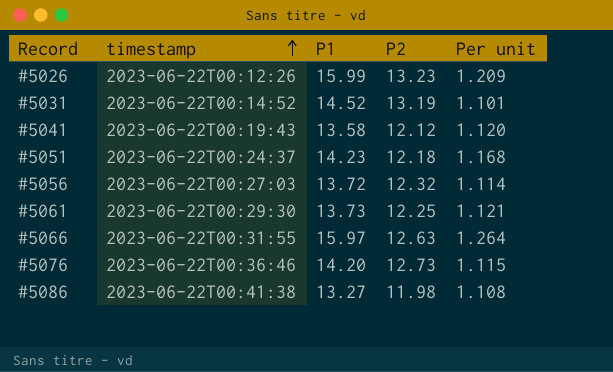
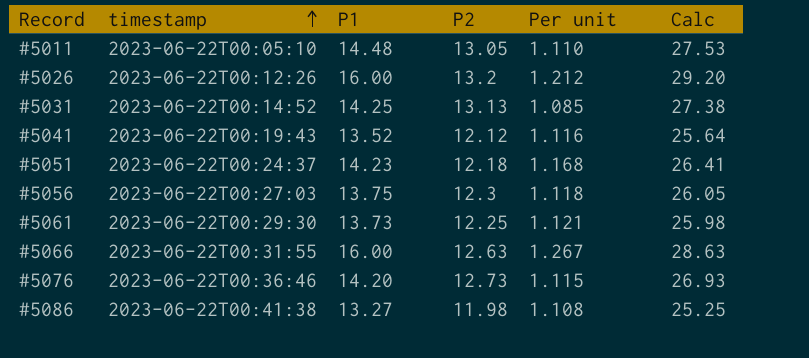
column Calc | formula: none -> [P1] + [P2]
row #5011: none -> 2023-06-22T00:05:10 | 14.48 | 13.05 | 1.110 | 27.53
#5026 | P1: 15.99 -> 16.00
#5026 | P2: 13.23 -> 13.2
#5026 | Per unit: 1.209 -> 1.212
#5031 | P1: 14.52 -> 14.25
#5031 | P2: 13.19 -> 13.13
#5031 | Per unit: 1.101 -> 1.085
#5041 | P1: 13.58 -> 13.52
#5041 | Per unit: 1.120 -> 1.116
#5056 | P1: 13.72 -> 13.75
#5056 | P2: 12.32 -> 12.3
#5056 | Per unit: 1.114 -> 1.118
#5066 | P1: 15.97 -> 16.00
#5066 | Per unit: 1.264 -> 1.267

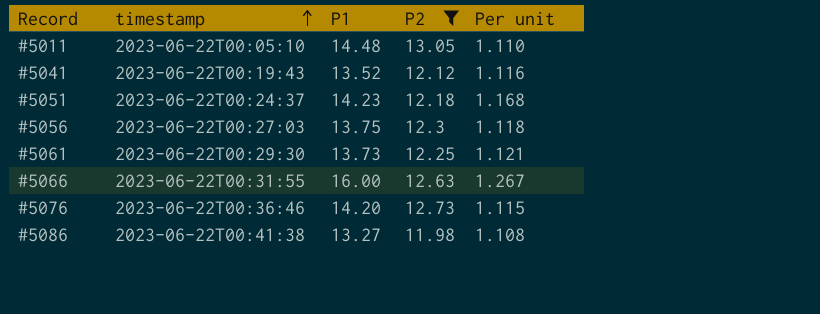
filter: none -> P2 <= 13.05
column Calc | formula: [P1] + [P2] -> none

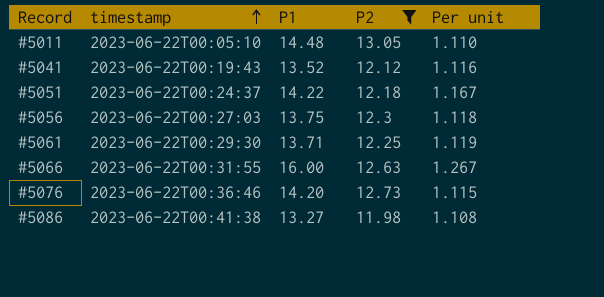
#5051 | P1: 14.23 -> 14.22
#5051 | Per unit: 1.168 -> 1.167
#5061 | P1: 13.73 -> 13.71
#5061 | Per unit: 1.121 -> 1.119

